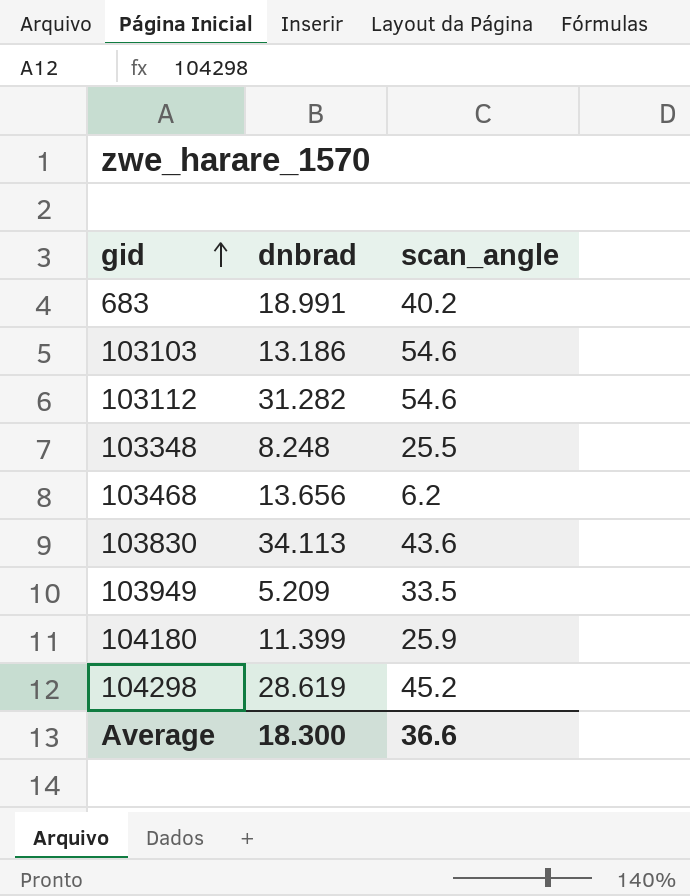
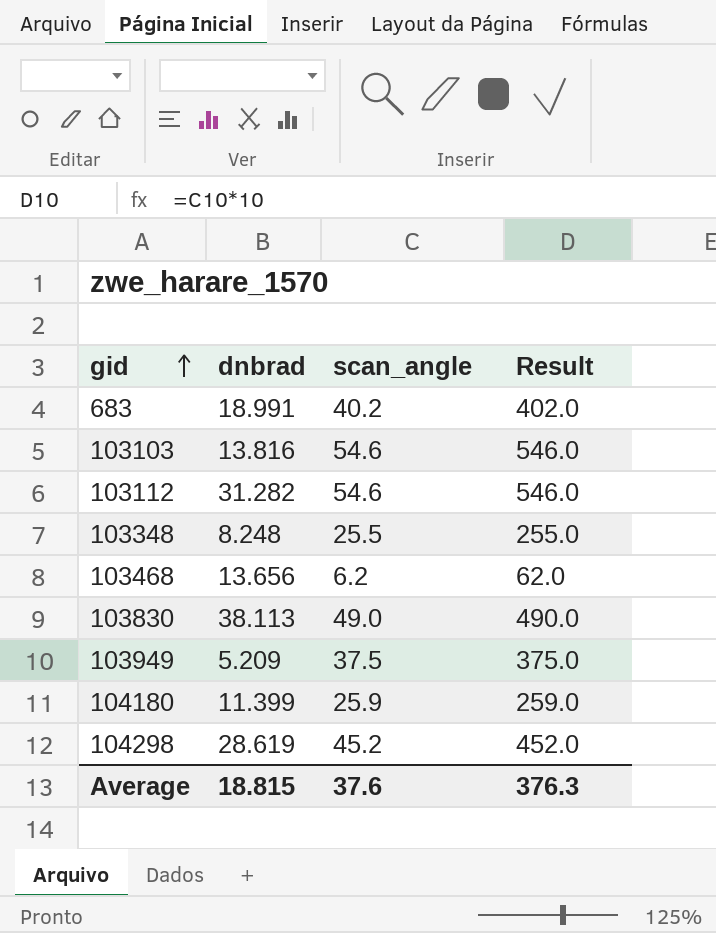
column Result | formula: none -> [scan_angle] * 10
103103 | dnbrad: 13.186 -> 13.816
103830 | dnbrad: 34.113 -> 38.113
103830 | scan_angle: 43.6 -> 49.0
103949 | scan_angle: 33.5 -> 37.5
Average | dnbrad: 18.300 -> 18.815
Average | scan_angle: 36.6 -> 37.6

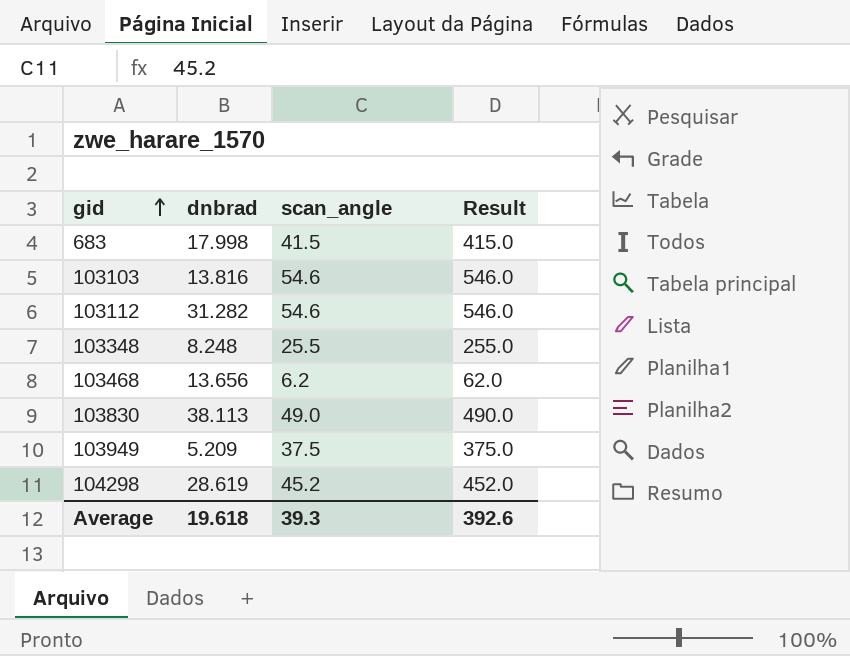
row 104180: 11.399 | 25.9 | 259.0 -> none
683 | dnbrad: 18.991 -> 17.998
683 | scan_angle: 40.2 -> 41.5
683 | Result: 402.0 -> 415.0
Average | dnbrad: 18.815 -> 19.618
Average | scan_angle: 37.6 -> 39.3
Average | Result: 376.3 -> 392.6

